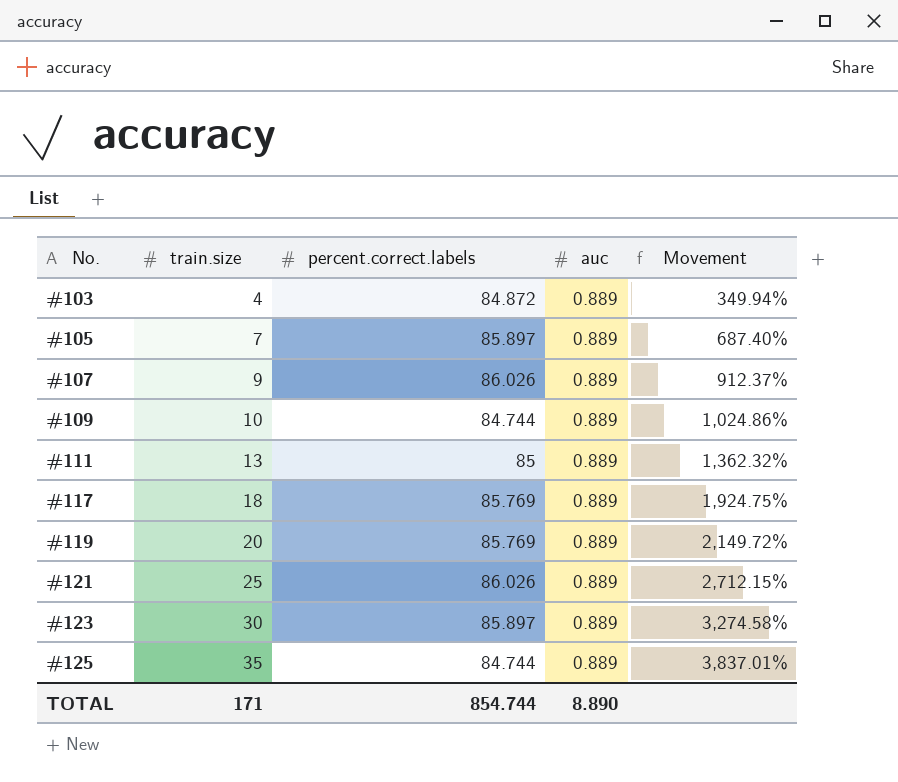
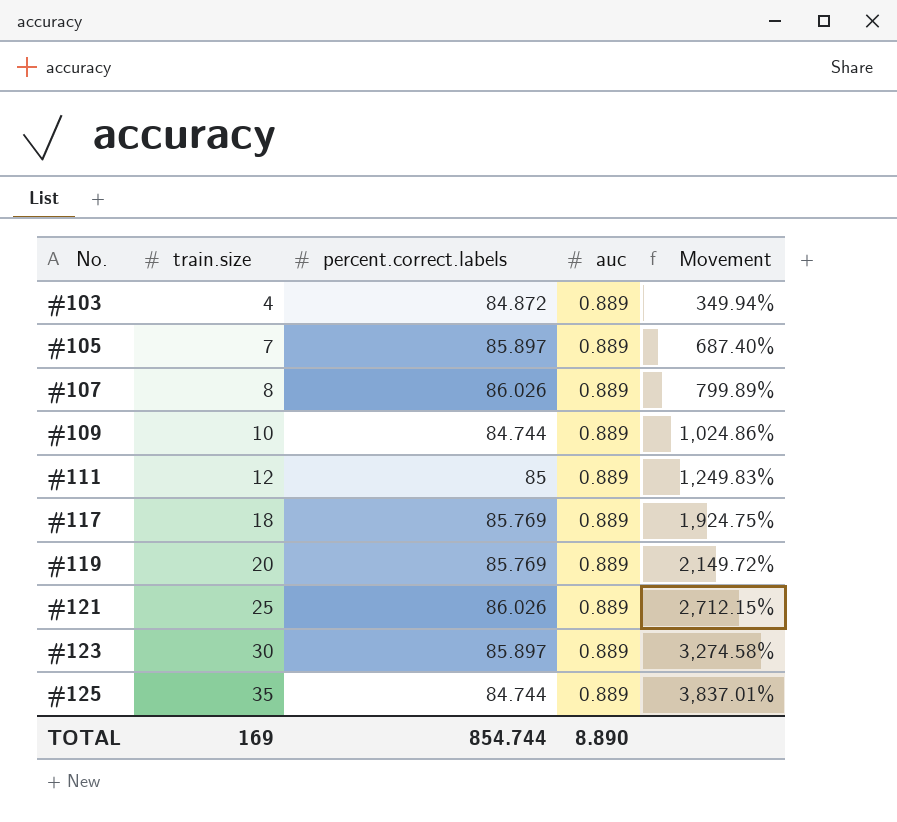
#107 | train.size: 9 -> 8
#107 | Movement: 912.37% -> 799.89%
#111 | train.size: 13 -> 12
#111 | Movement: 1,362.32% -> 1,249.83%
TOTAL | train.size: 171 -> 169

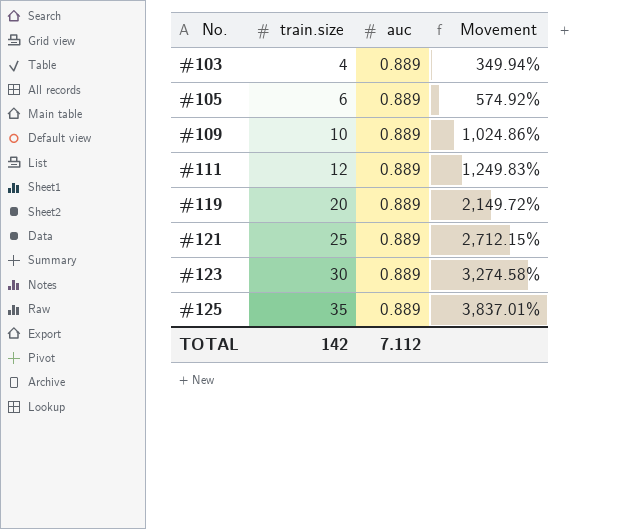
column percent.correct.labels | position: 3 -> none
row #107: 8 | 86.026 | 0.889 | 799.89% -> none
row #117: 18 | 85.769 | 0.889 | 1,924.75% -> none
#105 | train.size: 7 -> 6
#105 | Movement: 687.40% -> 574.92%
TOTAL | train.size: 169 -> 142
TOTAL | auc: 8.890 -> 7.112

